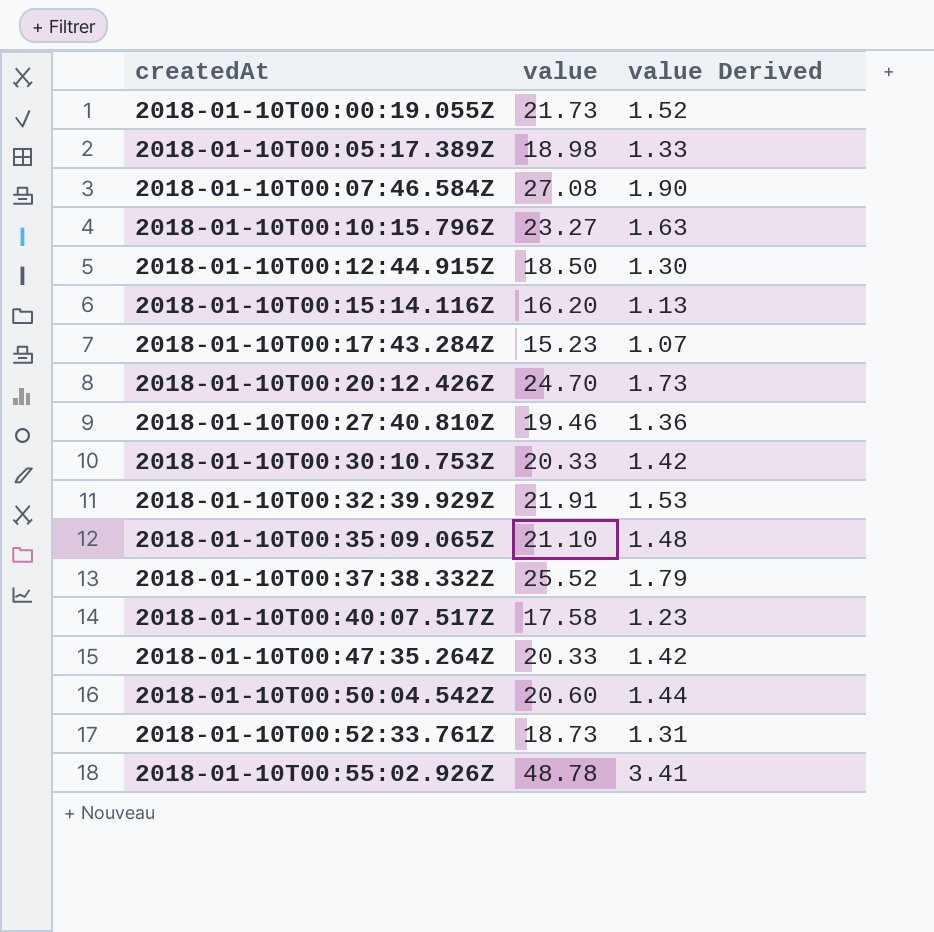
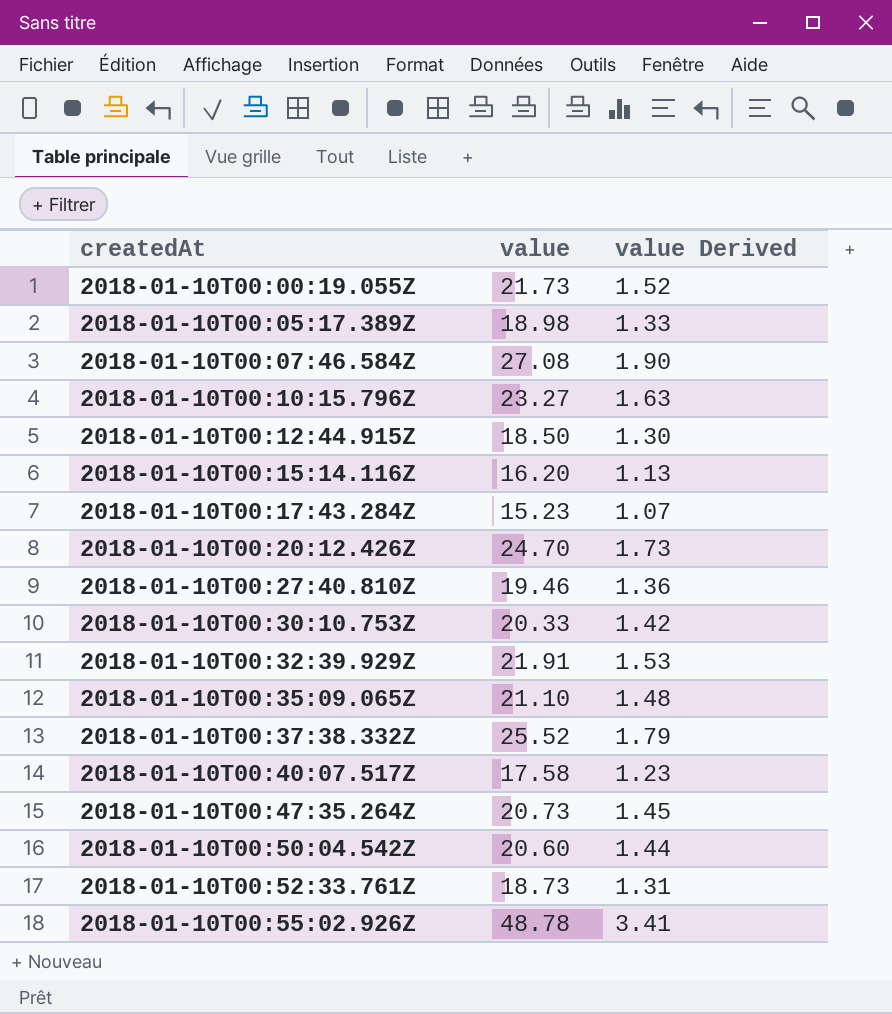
2018-01-10T00:47:35.264Z | value: 20.33 -> 20.73
2018-01-10T00:47:35.264Z | value Derived: 1.42 -> 1.45

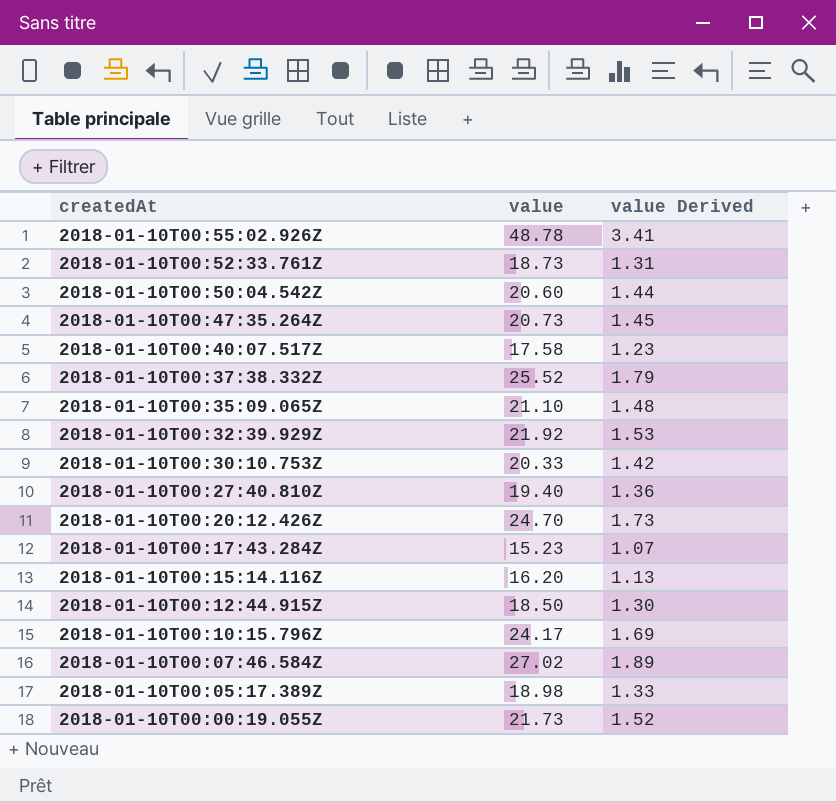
row order: createdAt ascending -> createdAt descending
2018-01-10T00:32:39.929Z | value: 21.91 -> 21.92
2018-01-10T00:27:40.810Z | value: 19.46 -> 19.40
2018-01-10T00:10:15.796Z | value: 23.27 -> 24.17
2018-01-10T00:10:15.796Z | value Derived: 1.63 -> 1.69
2018-01-10T00:07:46.584Z | value: 27.08 -> 27.02
2018-01-10T00:07:46.584Z | value Derived: 1.90 -> 1.89

